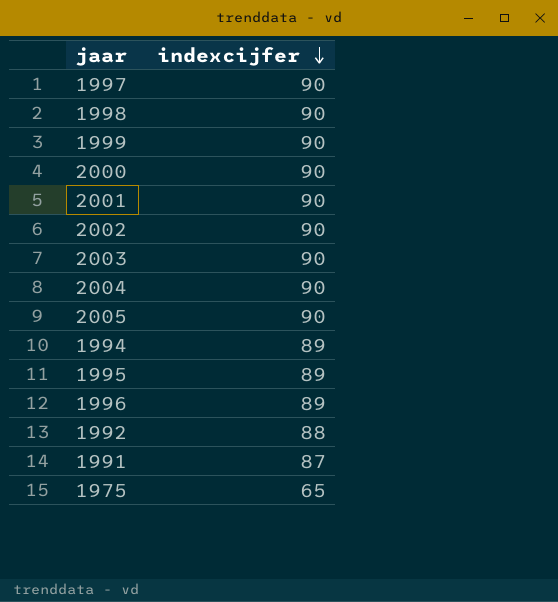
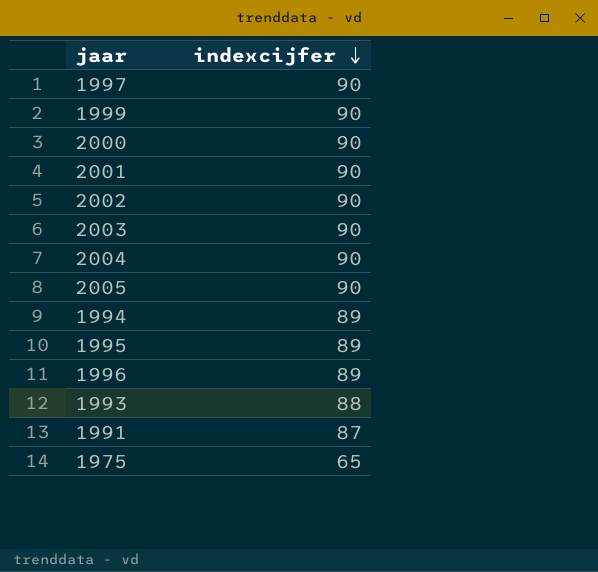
row 1998: 90 -> none
row 1992: 88 -> none
row 1993: none -> 88

